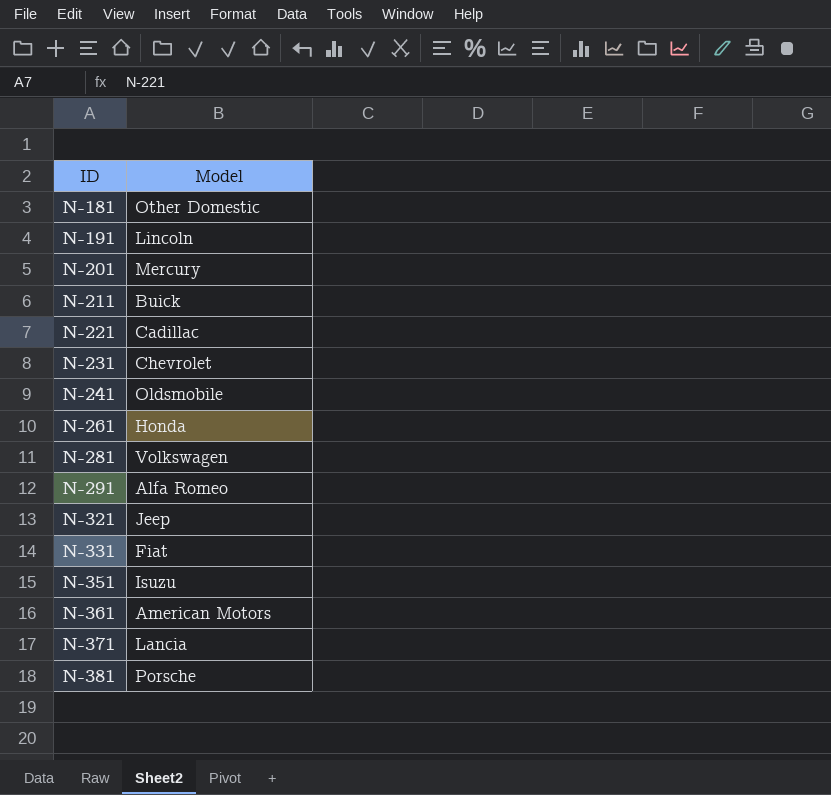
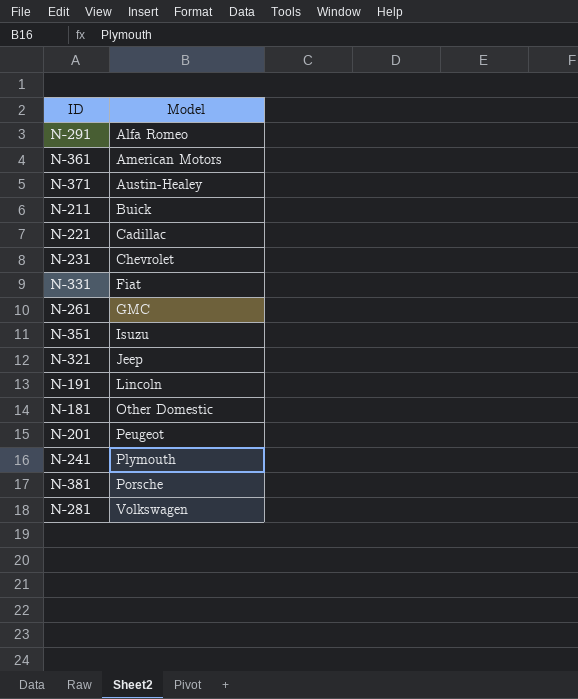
row order: ID ascending -> Model ascending
N-371 | Model: Lancia -> Austin-Healey
N-261 | Model: Honda -> GMC
N-201 | Model: Mercury -> Peugeot
N-241 | Model: Oldsmobile -> Plymouth

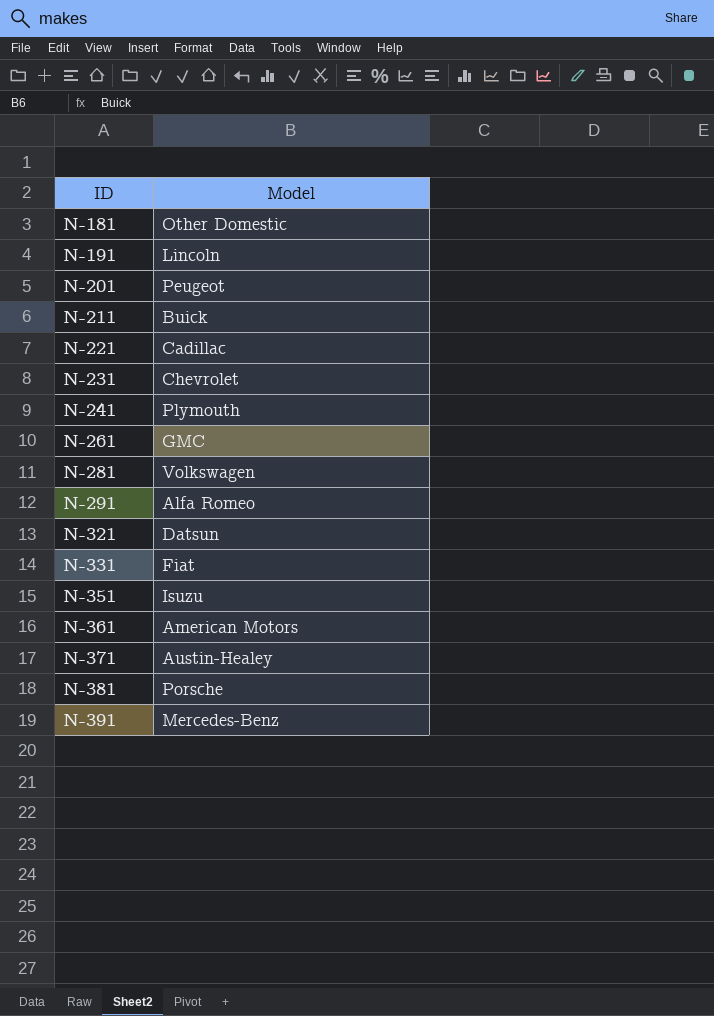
row order: Model ascending -> ID ascending
N-321 | Model: Jeep -> Datsun
row N-391: none -> Mercedes-Benz

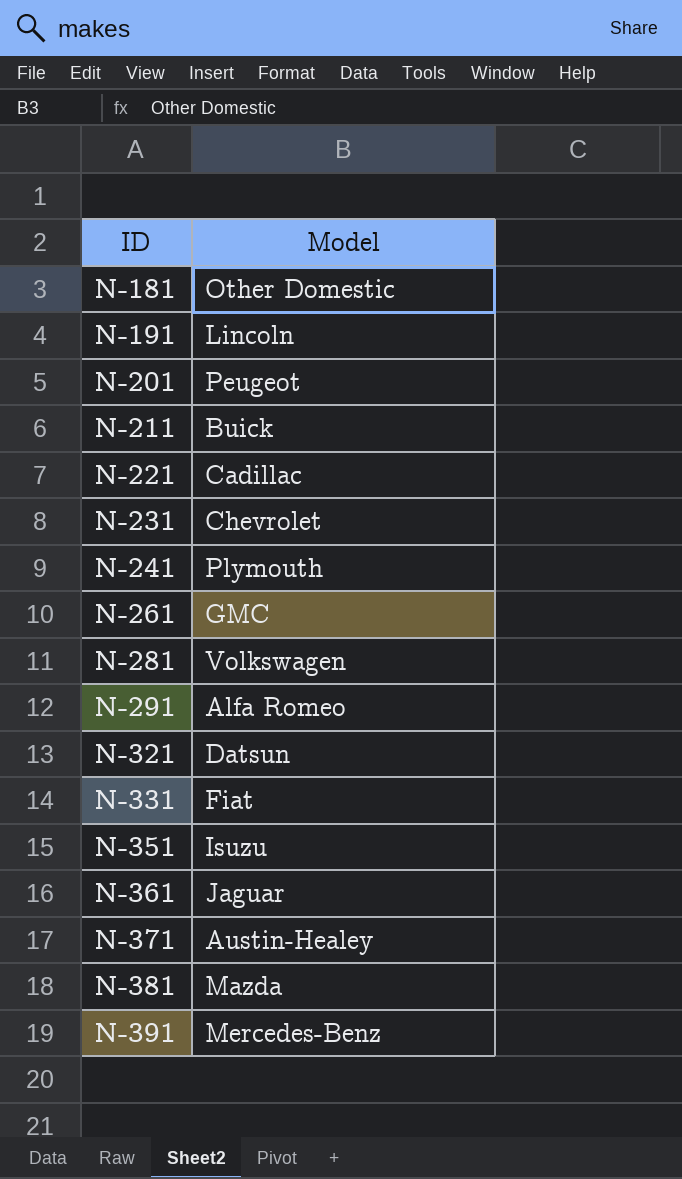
N-361 | Model: American Motors -> Jaguar
N-381 | Model: Porsche -> Mazda

